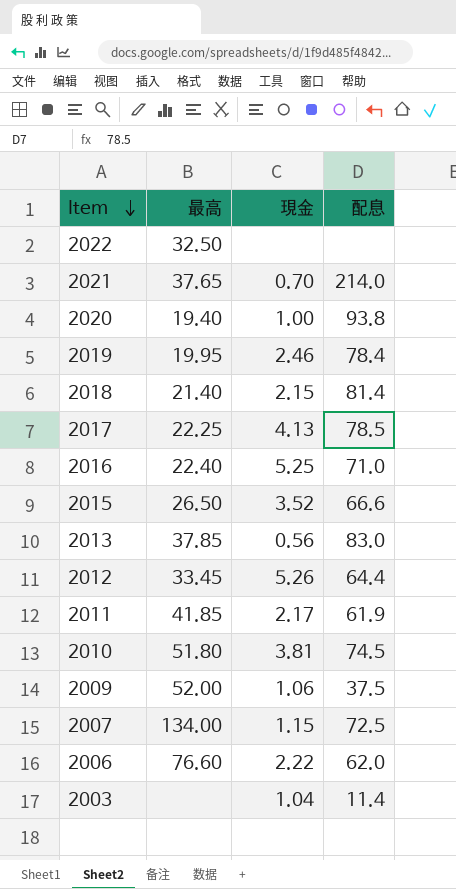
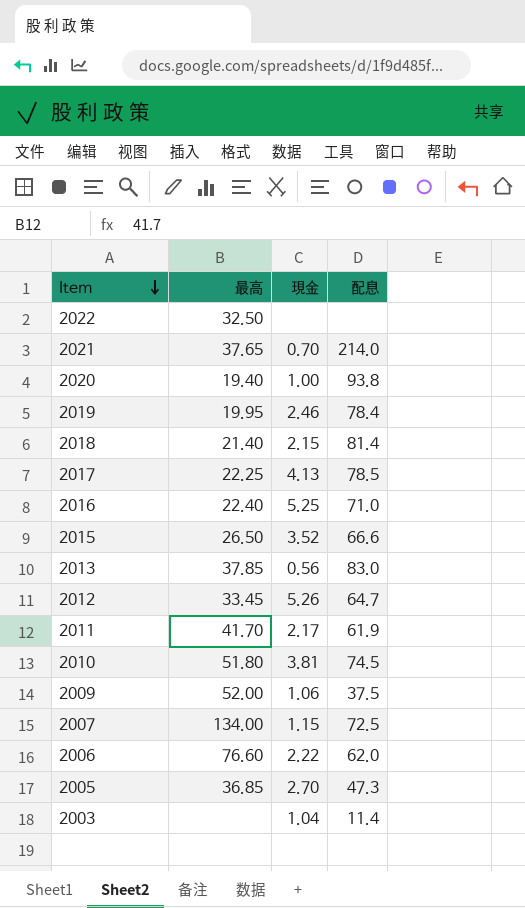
2012 | 配息: 64.4 -> 64.7
2011 | 最高: 41.85 -> 41.70
row 2005: none -> 36.85 | 2.70 | 47.3

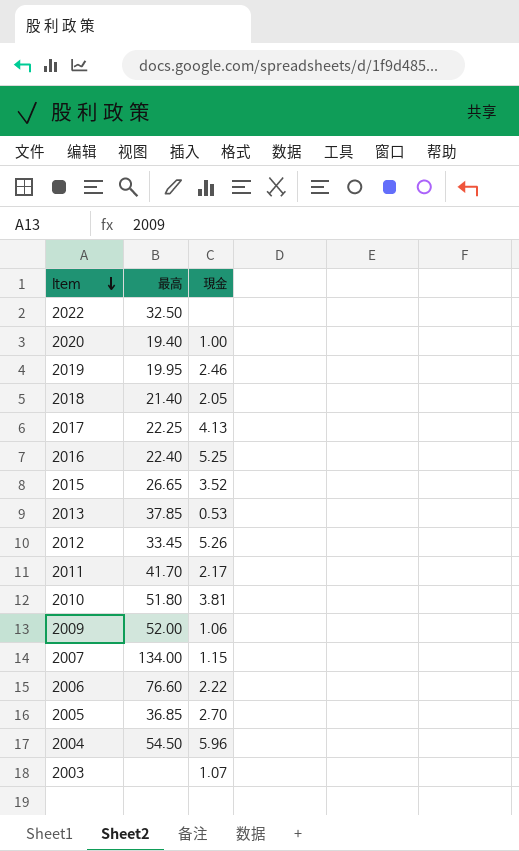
column 配息 | position: 4 -> none
row 2021: 37.65 | 0.70 | 214.0 -> none
2018 | 現金: 2.15 -> 2.05
2015 | 最高: 26.50 -> 26.65
2013 | 現金: 0.56 -> 0.53
row 2004: none -> 54.50 | 5.96
2003 | 現金: 1.04 -> 1.07

